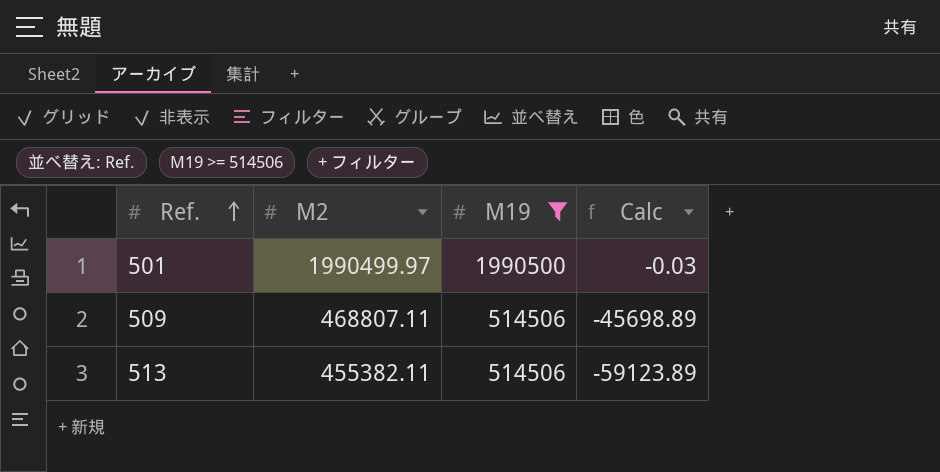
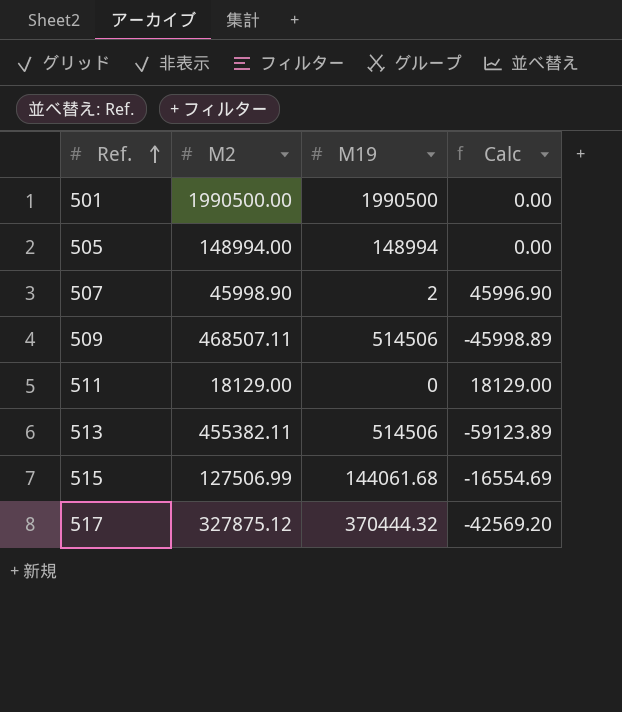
filter: M19 >= 514506 -> none
501 | M2: 1990499.97 -> 1990500.00
501 | Calc: -0.03 -> 0.00
509 | M2: 468807.11 -> 468507.11
509 | Calc: -45698.89 -> -45998.89

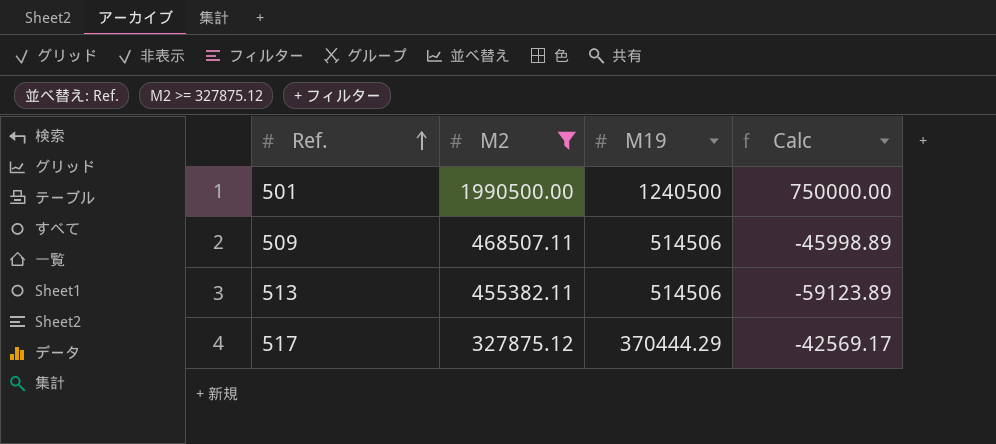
filter: none -> M2 >= 327875.12
501 | M19: 1990500 -> 1240500
501 | Calc: 0.00 -> 750000.00
517 | M19: 370444.32 -> 370444.29
517 | Calc: -42569.20 -> -42569.17

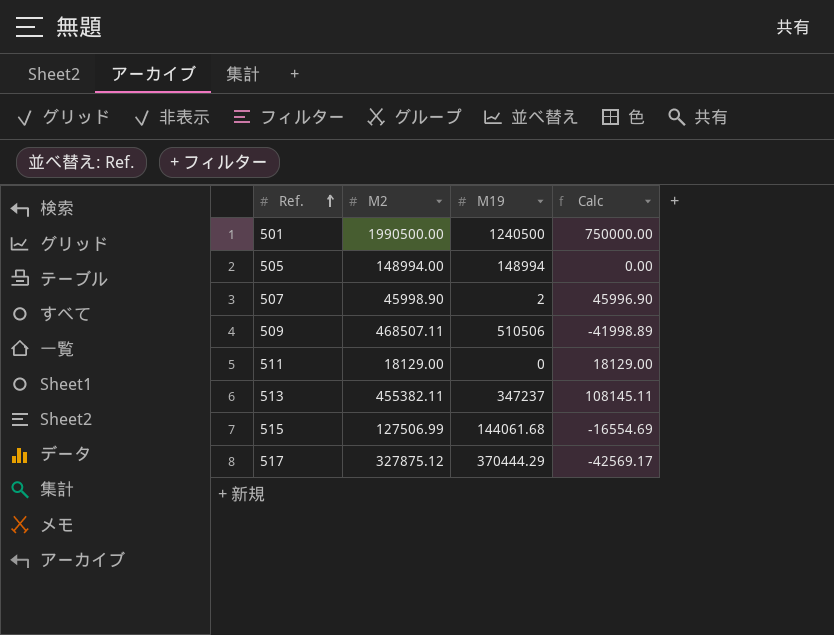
filter: M2 >= 327875.12 -> none
509 | M19: 514506 -> 510506
509 | Calc: -45998.89 -> -41998.89
513 | M19: 514506 -> 347237
513 | Calc: -59123.89 -> 108145.11

